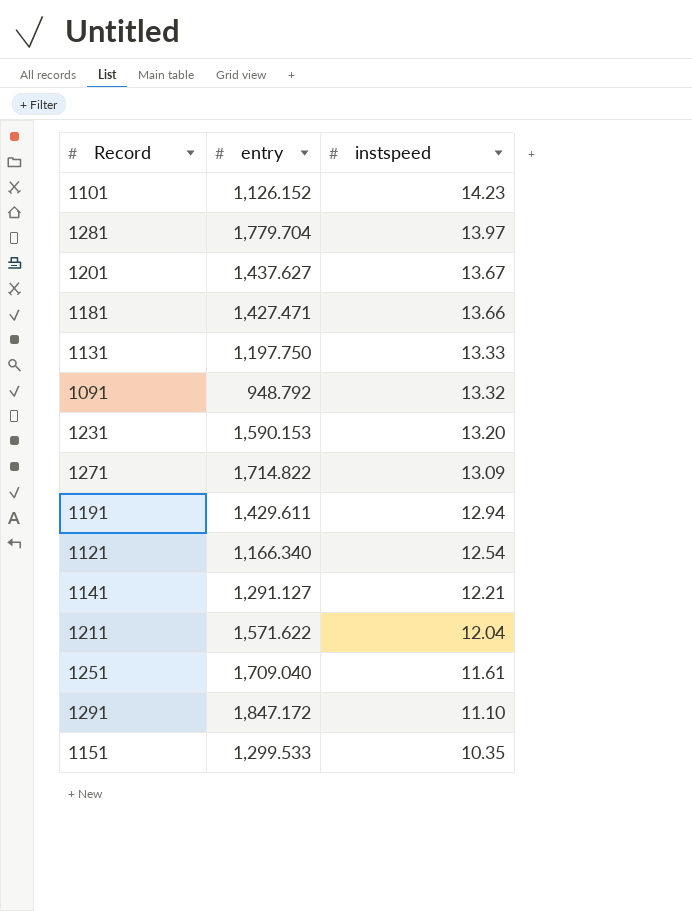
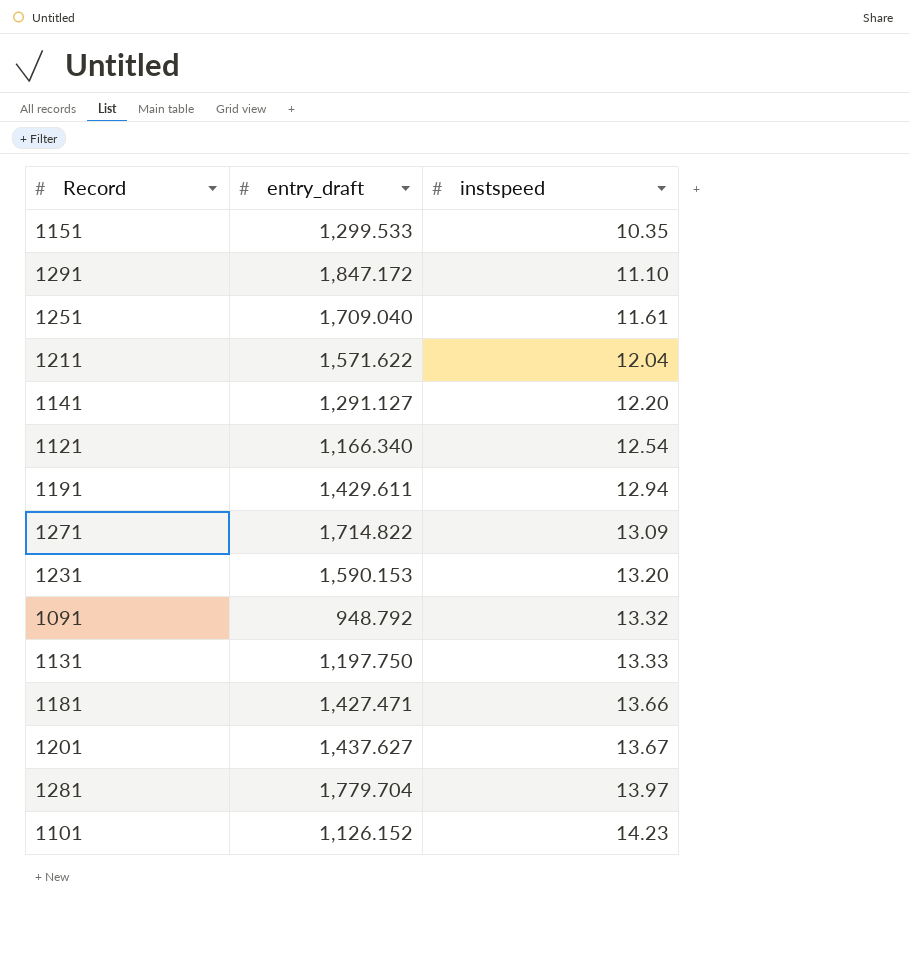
row order: instspeed descending -> instspeed ascending
column name: entry -> entry_draft
1141 | instspeed: 12.21 -> 12.20

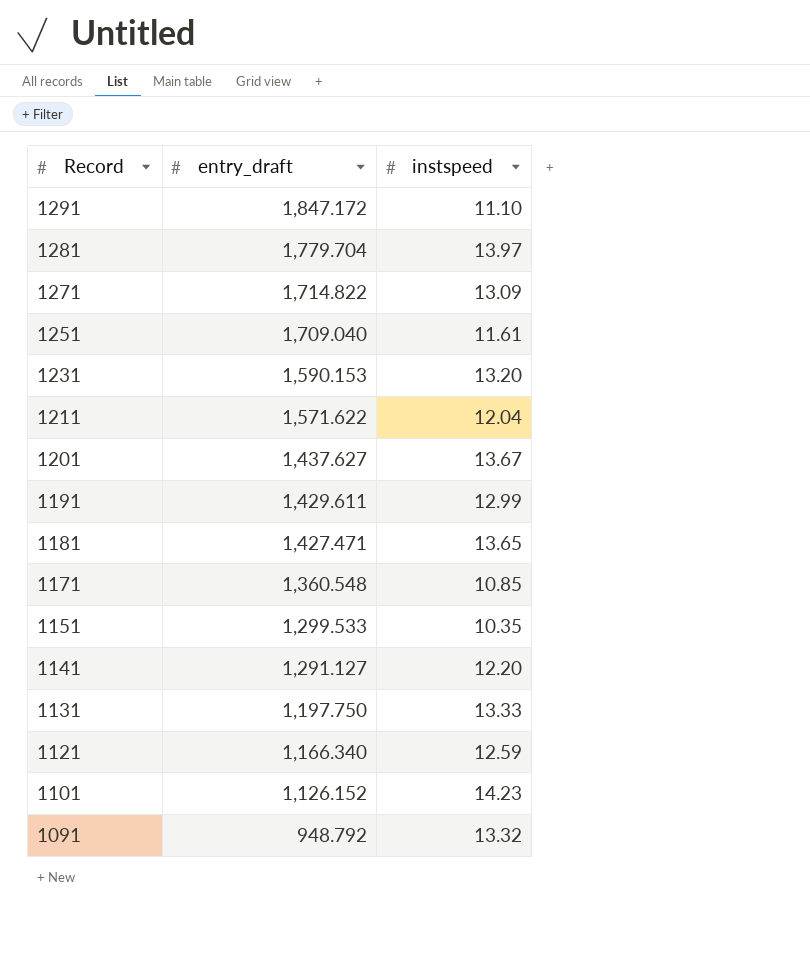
row order: instspeed ascending -> Record descending
1191 | instspeed: 12.94 -> 12.99
1181 | instspeed: 13.66 -> 13.65
row 1171: none -> 1,360.548 | 10.85
1121 | instspeed: 12.54 -> 12.59

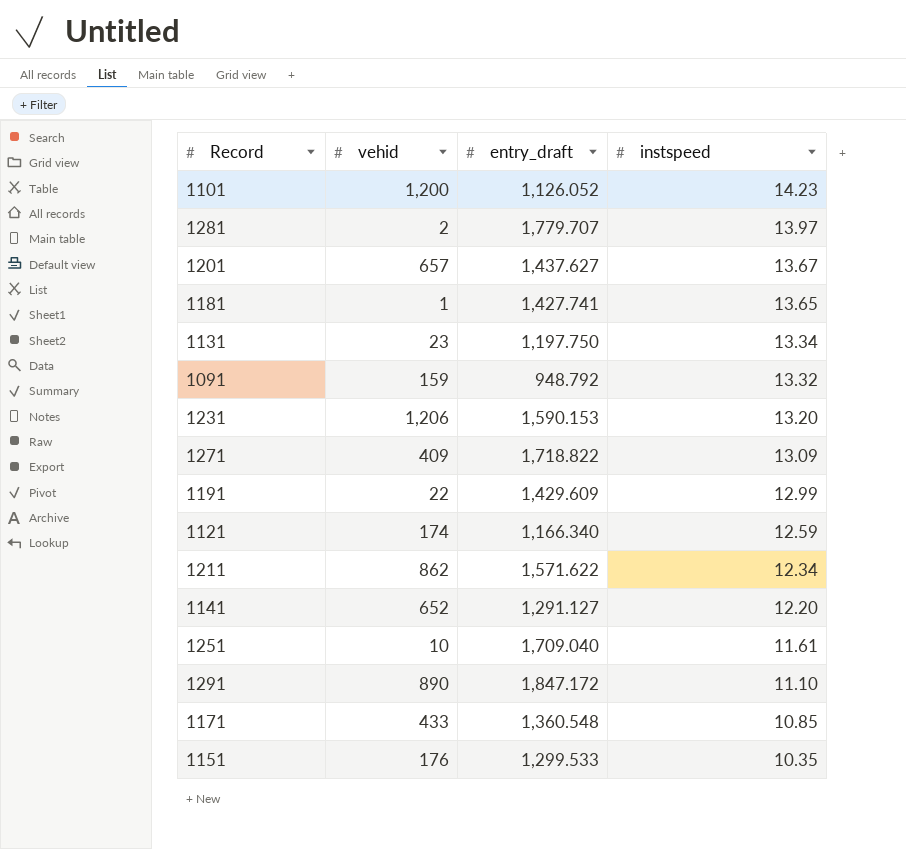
row order: Record descending -> instspeed descending
column vehid | position: none -> 2
1101 | entry_draft: 1,126.152 -> 1,126.052
1281 | entry_draft: 1,779.704 -> 1,779.707
1181 | entry_draft: 1,427.471 -> 1,427.741
1131 | instspeed: 13.33 -> 13.34
1271 | entry_draft: 1,714.822 -> 1,718.822
1191 | entry_draft: 1,429.611 -> 1,429.609
1211 | instspeed: 12.04 -> 12.34

